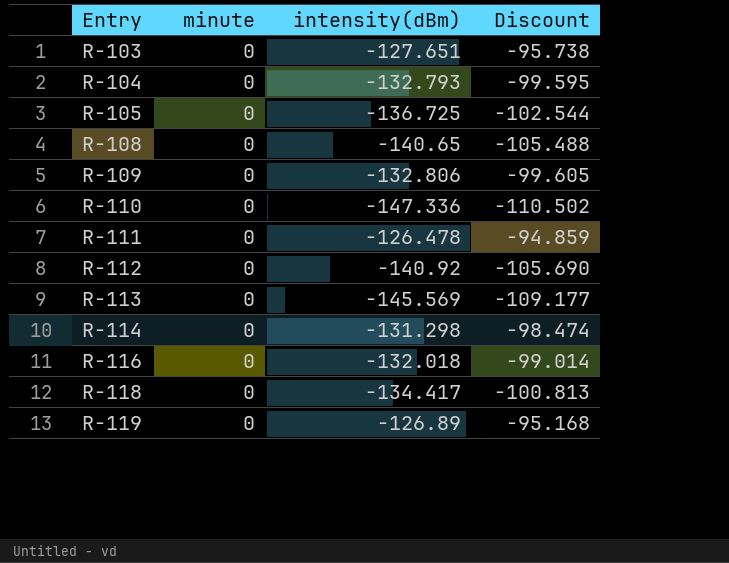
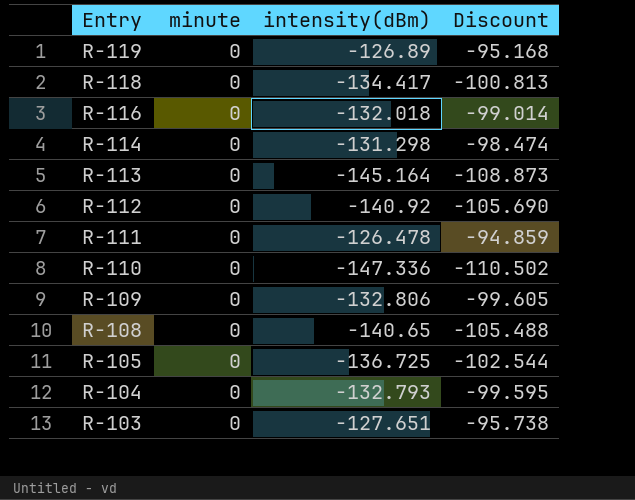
row order: Entry ascending -> Entry descending
R-113 | intensity(dBm): -145.569 -> -145.164
R-113 | Discount: -109.177 -> -108.873

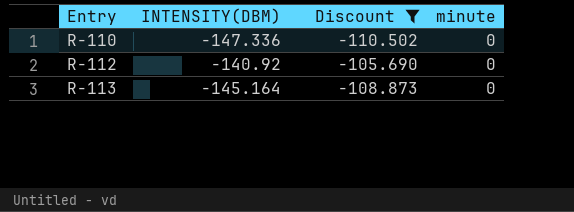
filter: none -> Discount <= -105.690
row order: Entry descending -> Entry ascending
column name: intensity(dBm) -> INTENSITY(DBM)
column minute | position: 2 -> 4

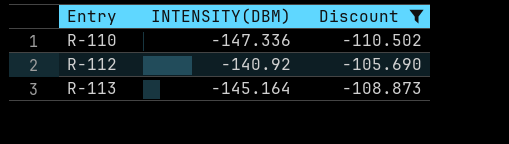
column minute | position: 4 -> none

